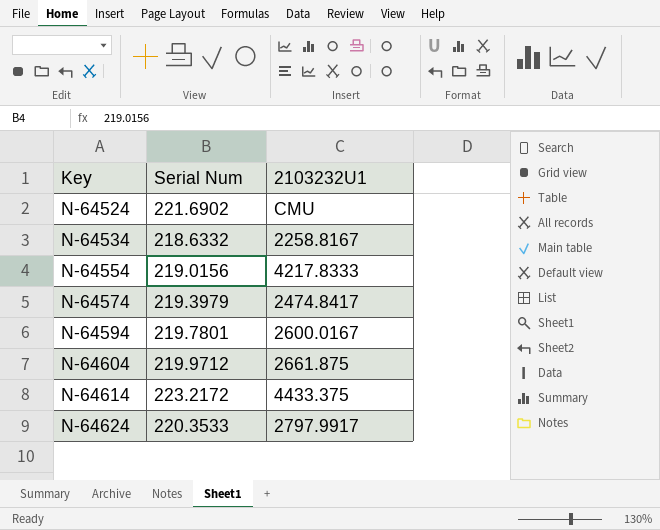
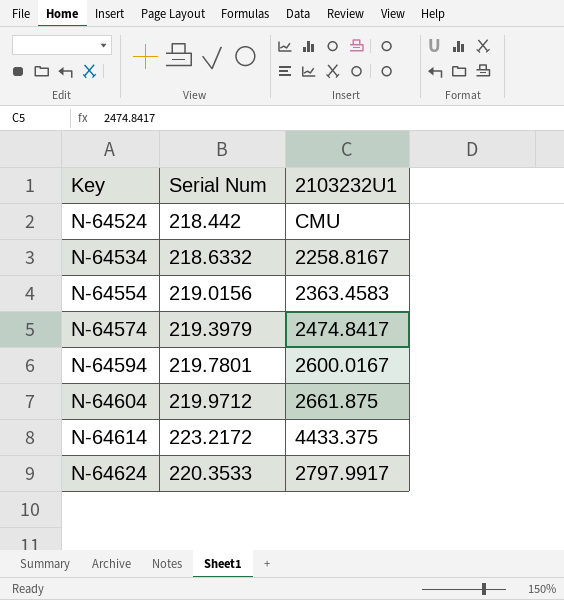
N-64524 | Serial Num: 221.6902 -> 218.442
N-64554 | 2103232U1: 4217.8333 -> 2363.4583

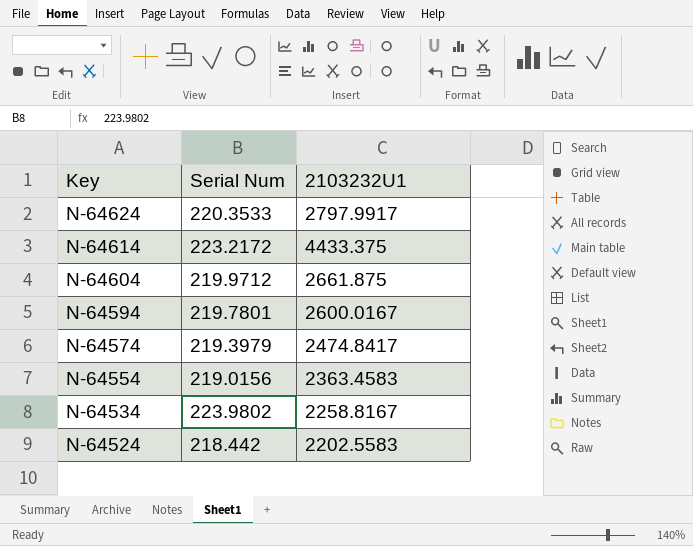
row order: Key ascending -> Key descending
N-64534 | Serial Num: 218.6332 -> 223.9802
N-64524 | 2103232U1: CMU -> 2202.5583

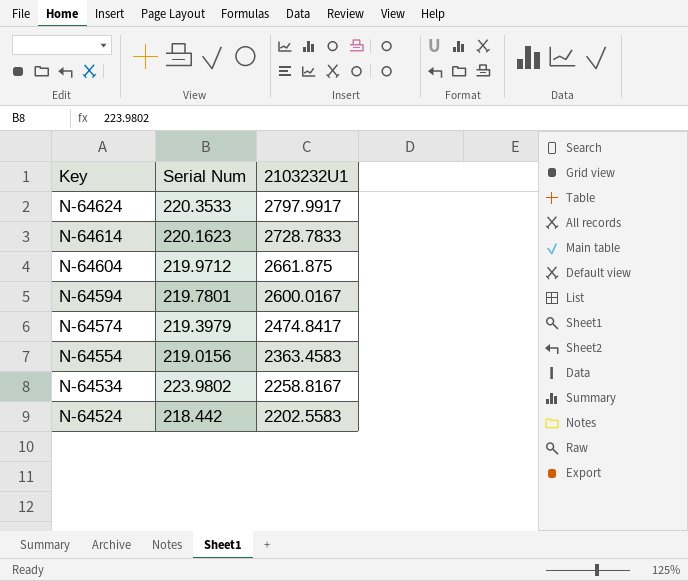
N-64614 | Serial Num: 223.2172 -> 220.1623
N-64614 | 2103232U1: 4433.375 -> 2728.7833

